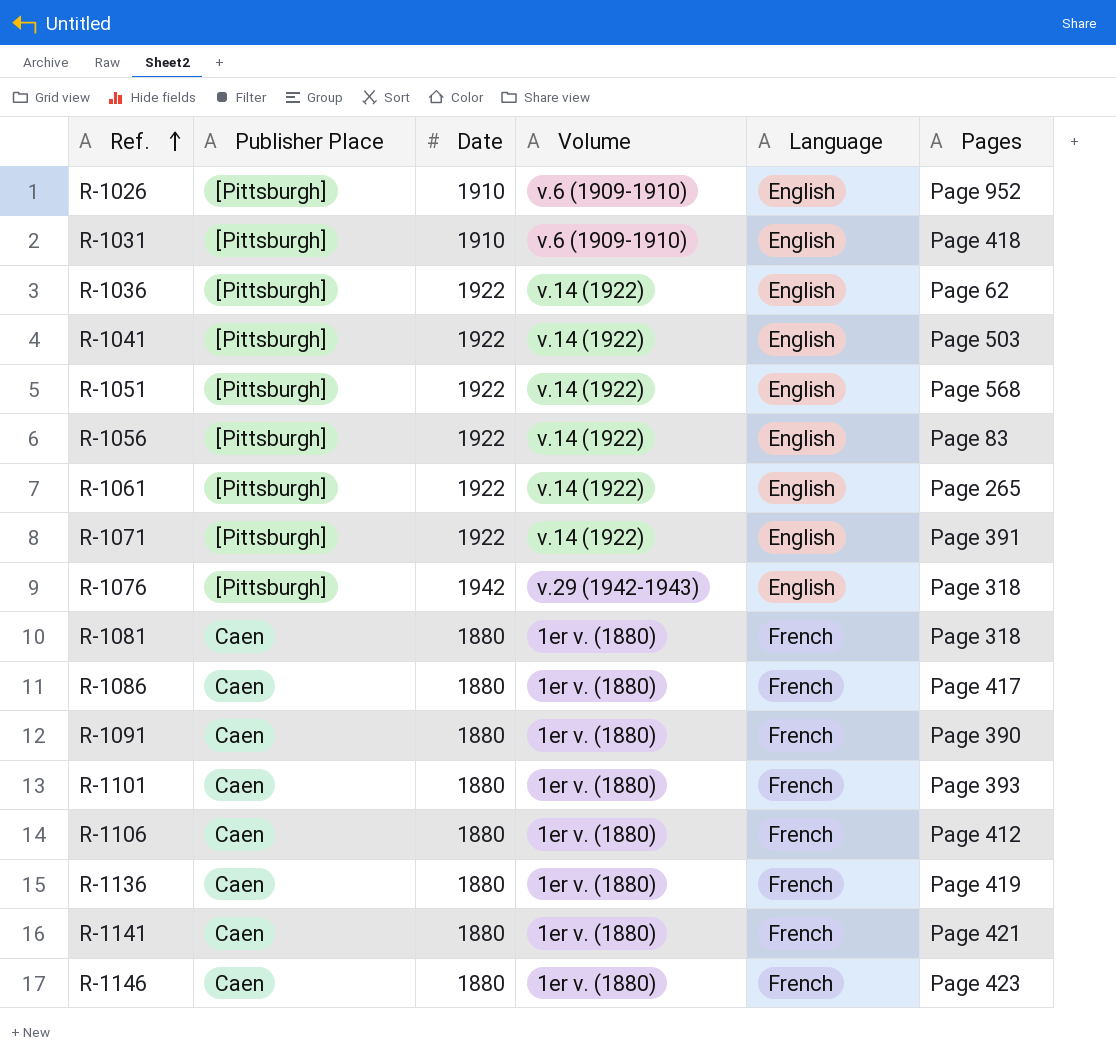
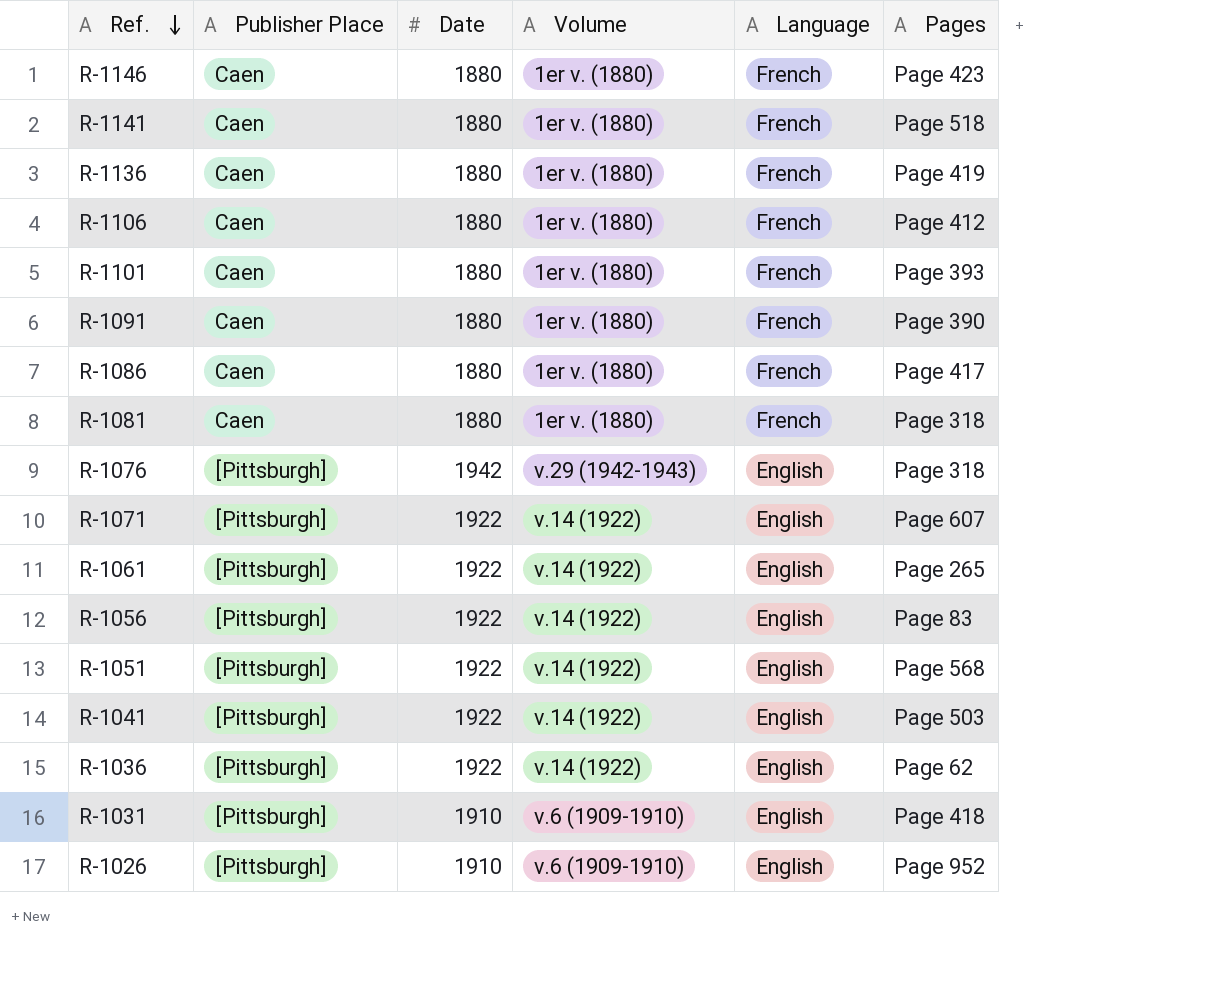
row order: Ref. ascending -> Ref. descending
R-1141 | Pages: Page 421 -> Page 518
R-1071 | Pages: Page 391 -> Page 607

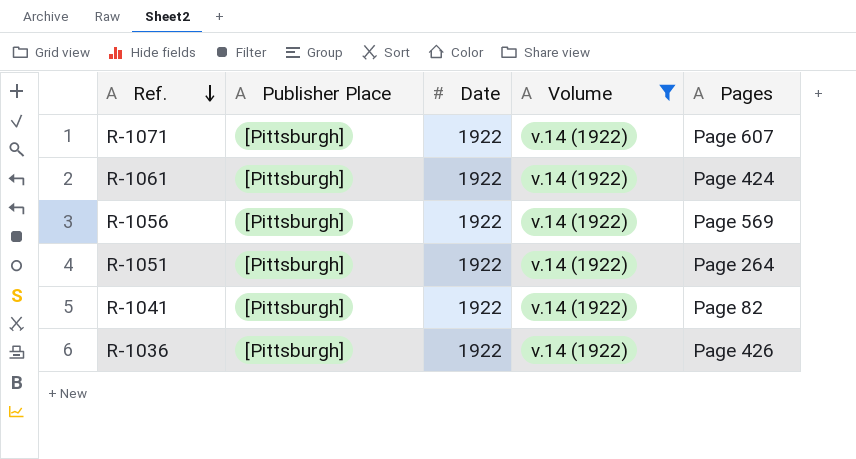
filter: none -> Volume = v.14 (1922)
column Language | position: 5 -> none
R-1061 | Pages: Page 265 -> Page 424
R-1056 | Pages: Page 83 -> Page 569
R-1051 | Pages: Page 568 -> Page 264
R-1041 | Pages: Page 503 -> Page 82
R-1036 | Pages: Page 62 -> Page 426

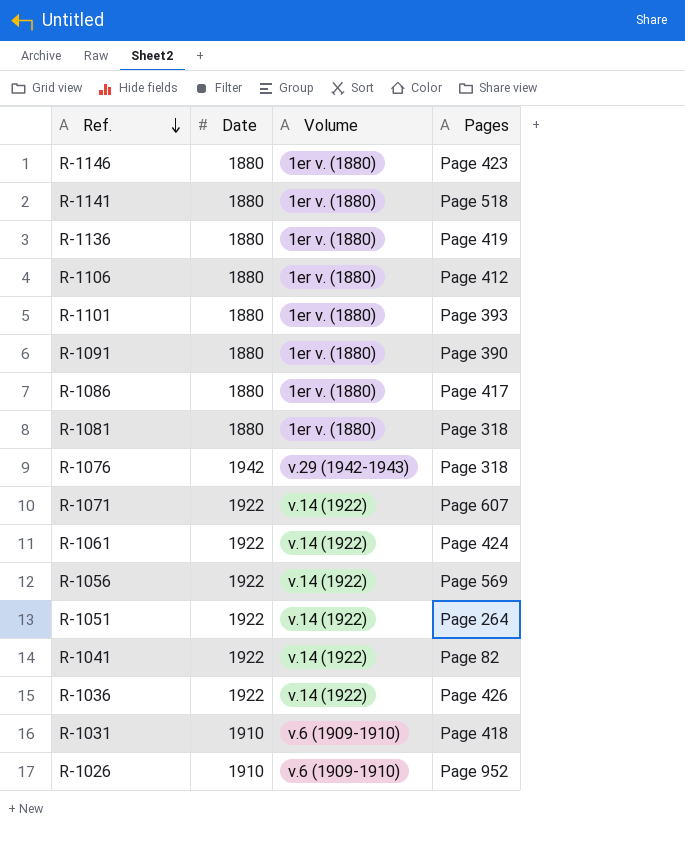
filter: Volume = v.14 (1922) -> none
column Publisher Place | position: 2 -> none

